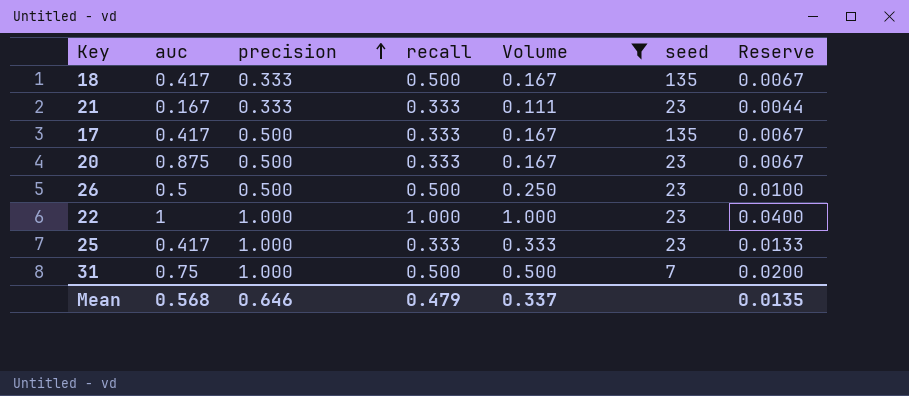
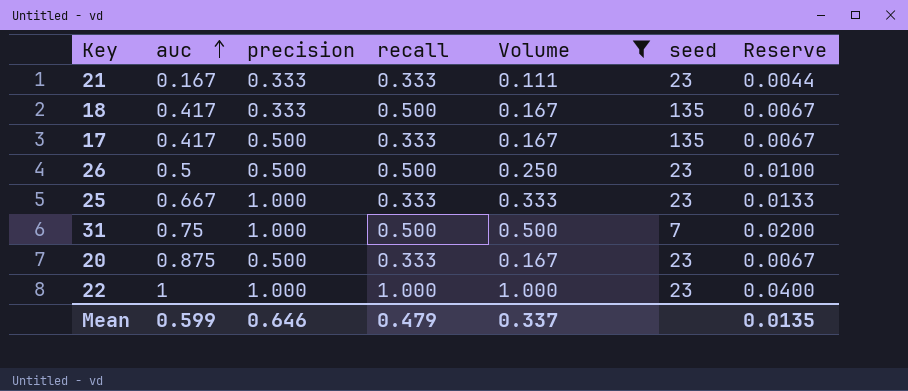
row order: precision ascending -> auc ascending
25 | auc: 0.417 -> 0.667
Mean | auc: 0.568 -> 0.599

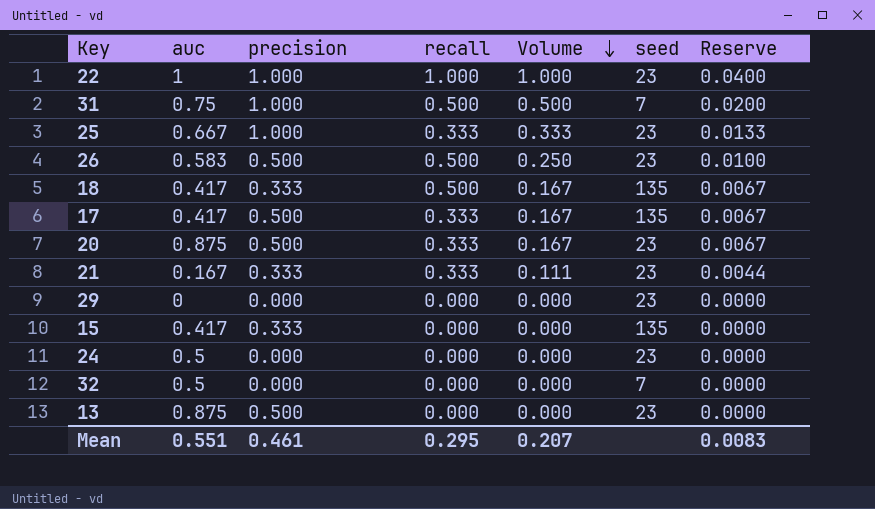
filter: Volume != 0.000 -> none
row order: auc ascending -> Volume descending
26 | auc: 0.5 -> 0.583
Mean | auc: 0.599 -> 0.551
Mean | precision: 0.646 -> 0.461
Mean | recall: 0.479 -> 0.295
Mean | Volume: 0.337 -> 0.207
Mean | Reserve: 0.0135 -> 0.0083

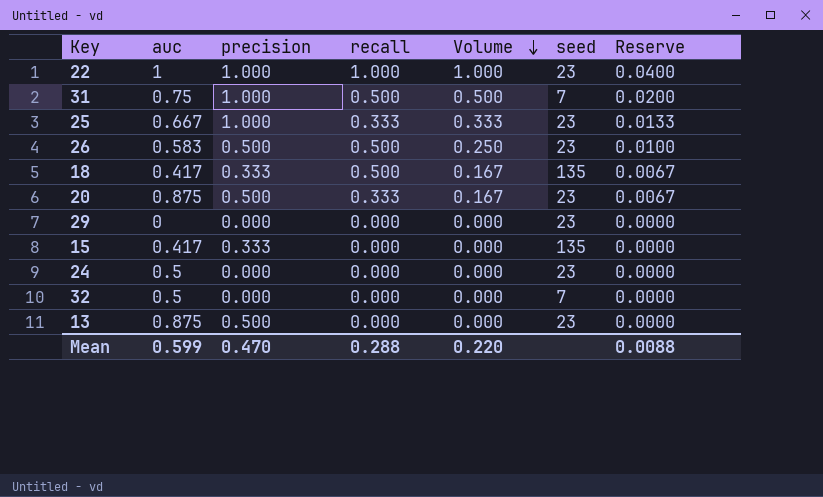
row 17: 0.417 | 0.500 | 0.333 | 0.167 | 135 | 0.0067 -> none
row 21: 0.167 | 0.333 | 0.333 | 0.111 | 23 | 0.0044 -> none
Mean | auc: 0.551 -> 0.599
Mean | precision: 0.461 -> 0.470
Mean | recall: 0.295 -> 0.288
Mean | Volume: 0.207 -> 0.220
Mean | Reserve: 0.0083 -> 0.0088

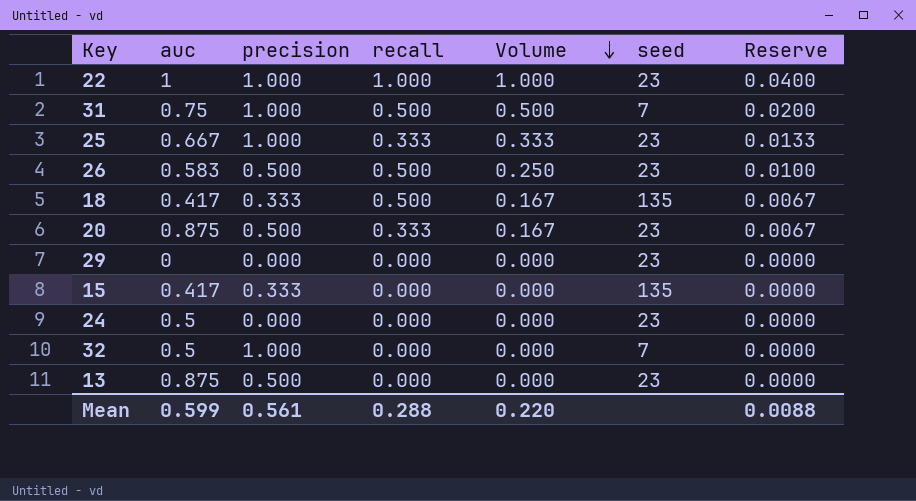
32 | precision: 0.000 -> 1.000
Mean | precision: 0.470 -> 0.561

